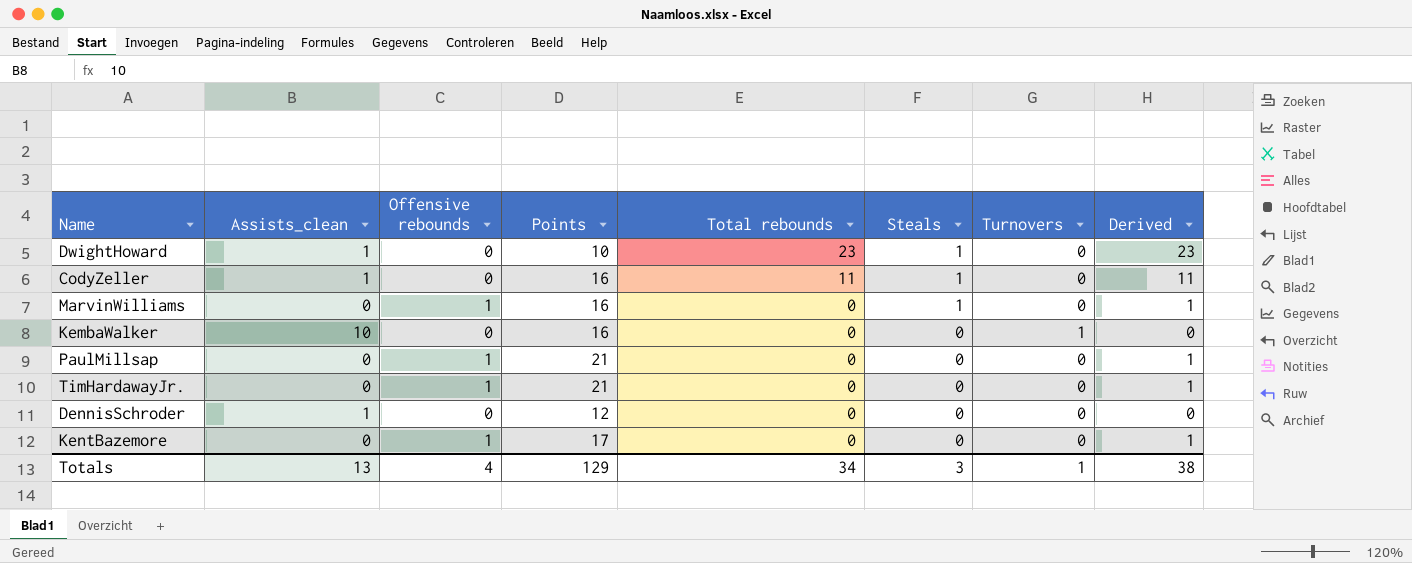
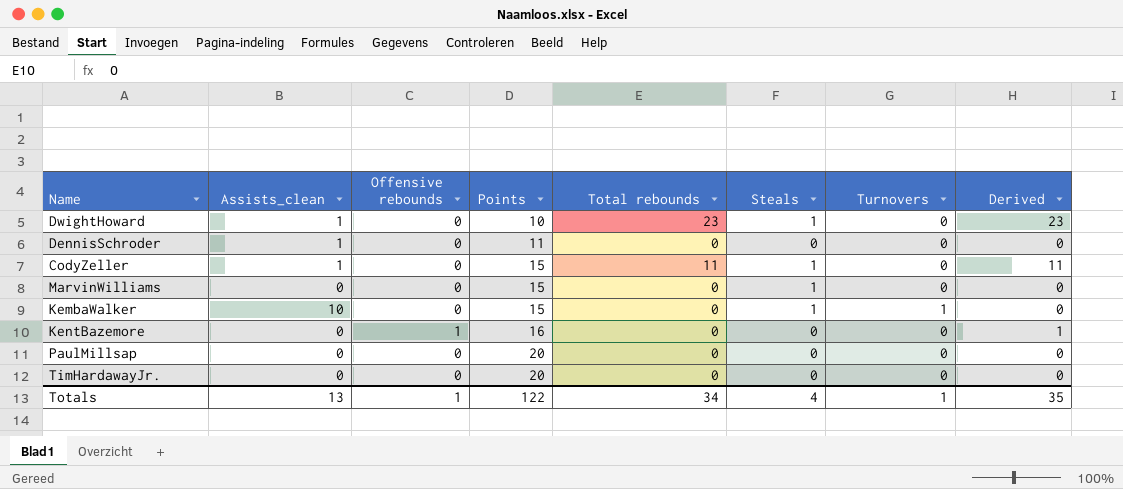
row order: Total rebounds descending -> Points ascending
DennisSchroder | Points: 12 -> 11
CodyZeller | Points: 16 -> 15
MarvinWilliams | Offensive rebounds: 1 -> 0
MarvinWilliams | Points: 16 -> 15
MarvinWilliams | Derived: 1 -> 0
KembaWalker | Points: 16 -> 15
KembaWalker | Steals: 0 -> 1
KentBazemore | Points: 17 -> 16
PaulMillsap | Offensive rebounds: 1 -> 0
PaulMillsap | Points: 21 -> 20
PaulMillsap | Derived: 1 -> 0
TimHardawayJr. | Offensive rebounds: 1 -> 0
TimHardawayJr. | Points: 21 -> 20
TimHardawayJr. | Derived: 1 -> 0
Totals | Offensive rebounds: 4 -> 1
Totals | Points: 129 -> 122
Totals | Steals: 3 -> 4
Totals | Derived: 38 -> 35

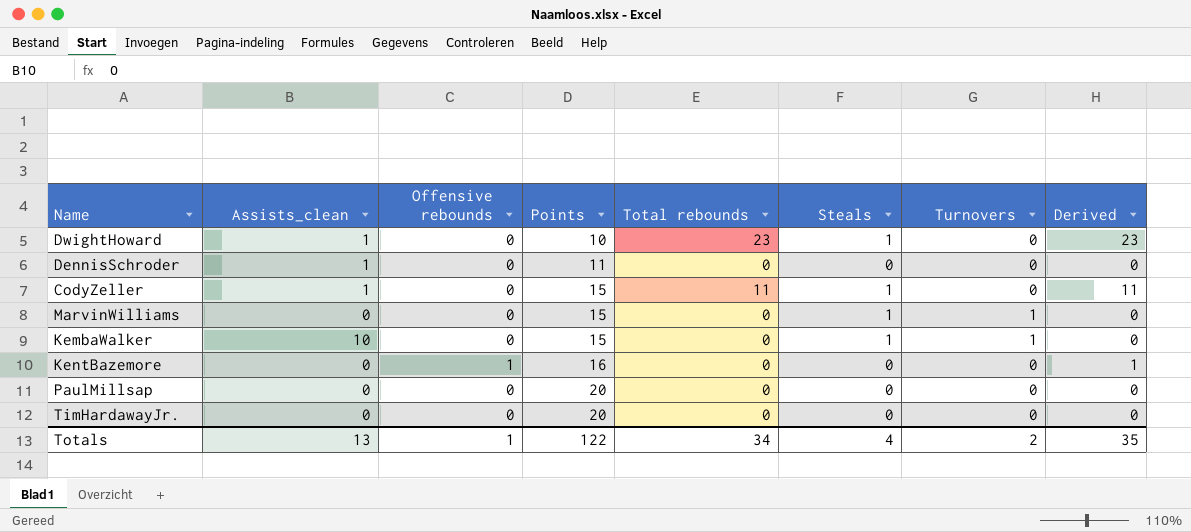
MarvinWilliams | Turnovers: 0 -> 1
Totals | Turnovers: 1 -> 2

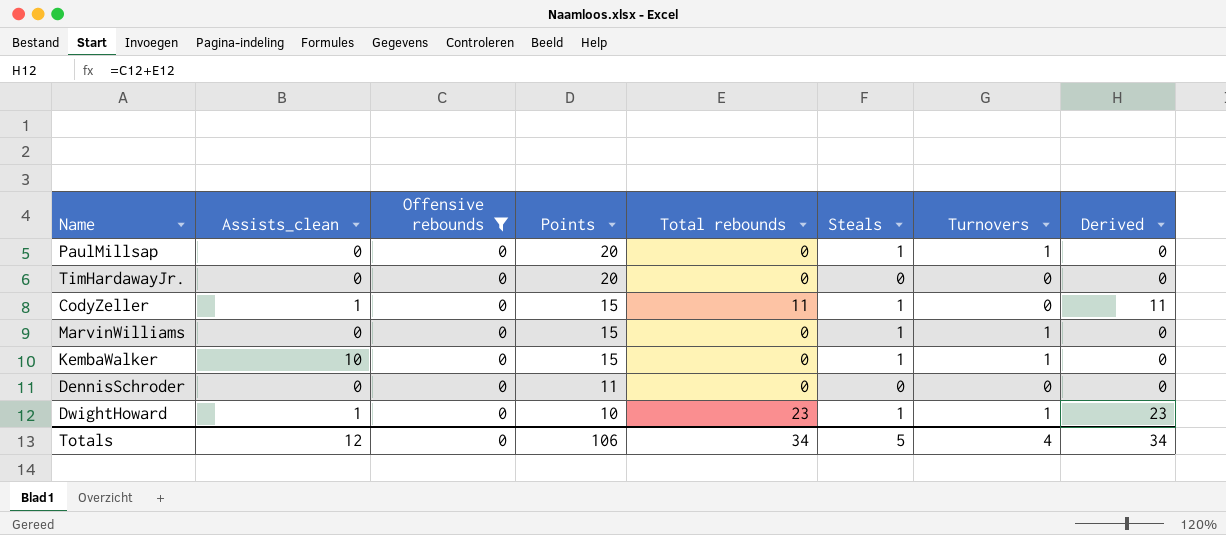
filter: none -> Offensive rebounds = 0
row order: Points ascending -> Points descending
PaulMillsap | Steals: 0 -> 1
PaulMillsap | Turnovers: 0 -> 1
DennisSchroder | Assists_clean: 1 -> 0
DwightHoward | Turnovers: 0 -> 1
Totals | Assists_clean: 13 -> 12
Totals | Offensive rebounds: 1 -> 0
Totals | Points: 122 -> 106
Totals | Steals: 4 -> 5
Totals | Turnovers: 2 -> 4
Totals | Derived: 35 -> 34

